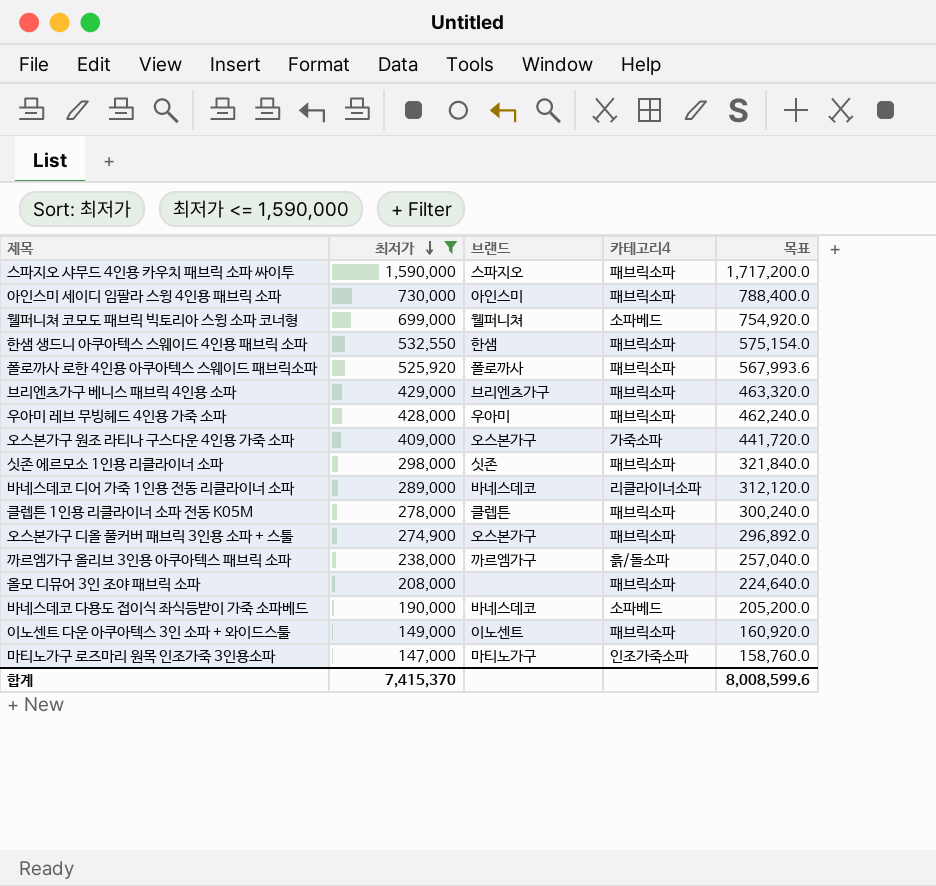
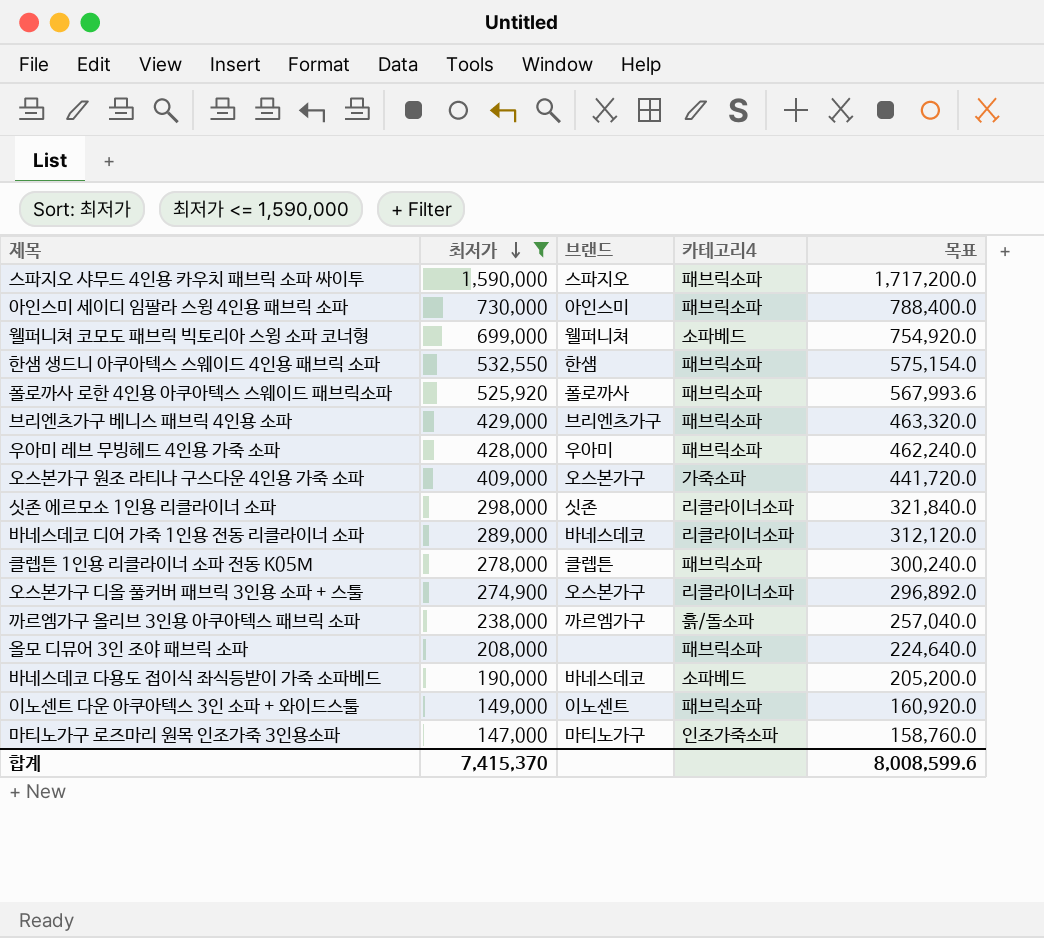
싯존 에르모소 1인용 리클라이너 소파 | 카테고리4: 패브릭소파 -> 리클라이너소파
오스본가구 디올 풀커버 패브릭 3인용 소파 + 스툴 | 카테고리4: 패브릭소파 -> 리클라이너소파

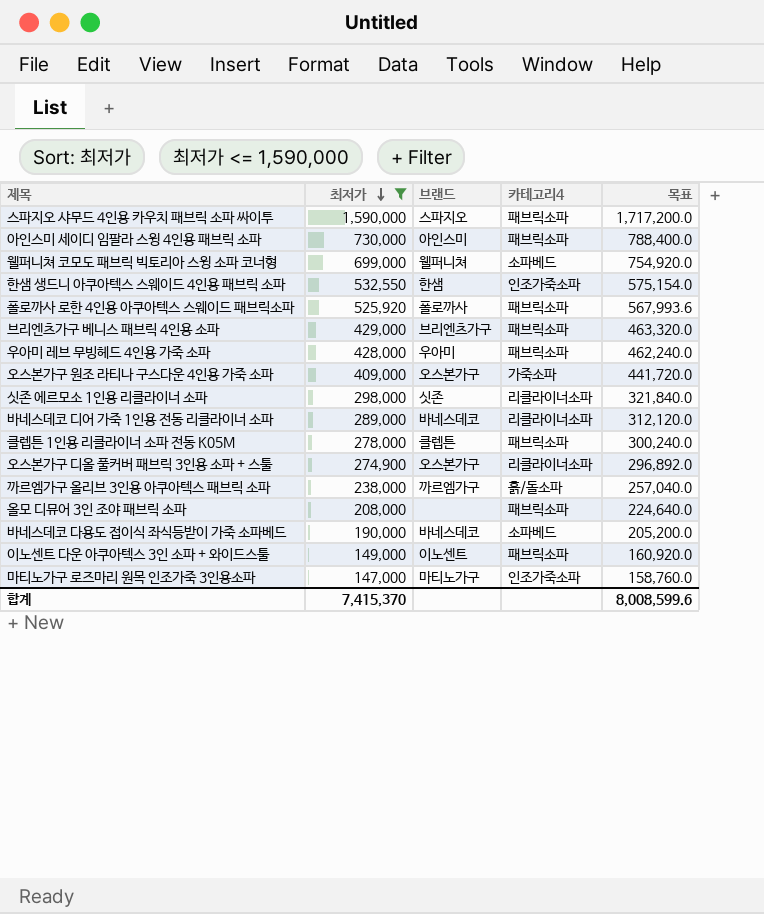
한샘 생드니 아쿠아텍스 스웨이드 4인용 패브릭 소파 | 카테고리4: 패브릭소파 -> 인조가죽소파

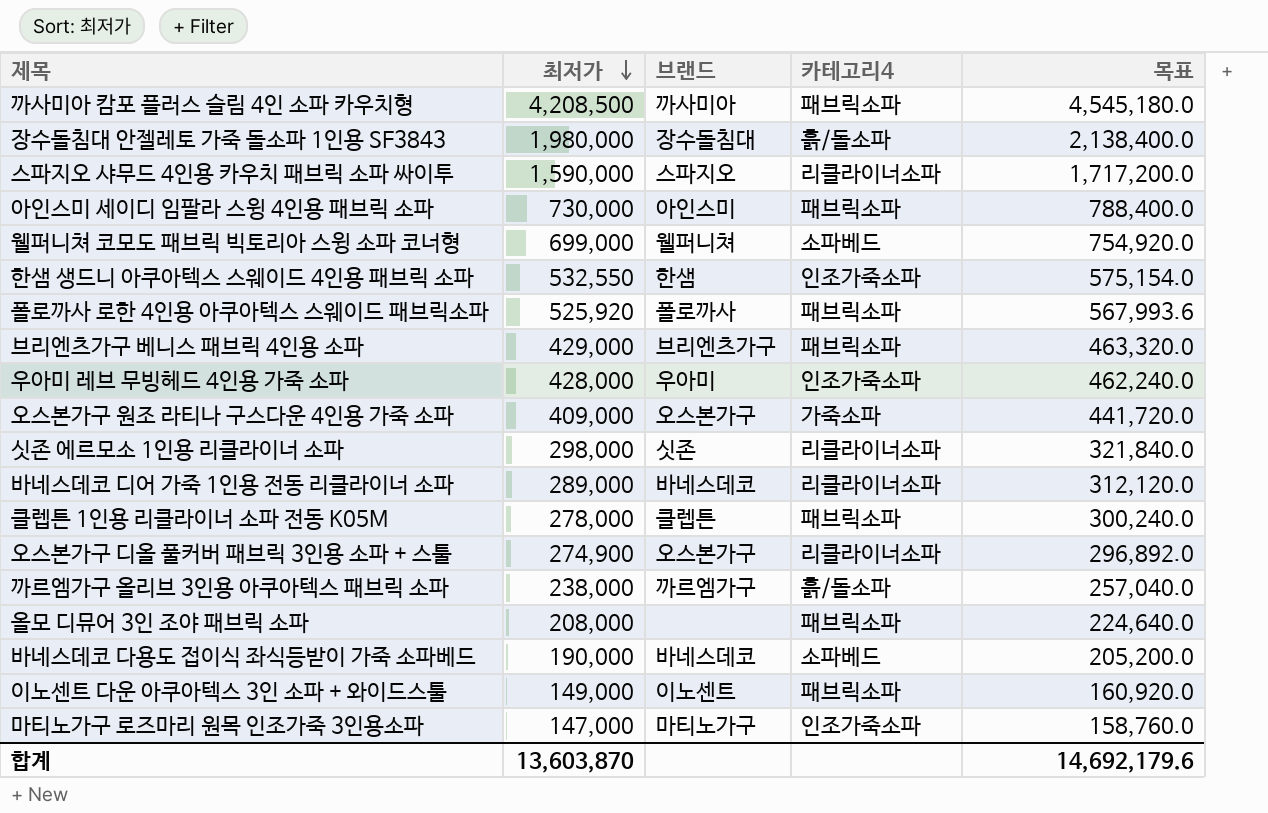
filter: 최저가 <= 1,590,000 -> none
스파지오 샤무드 4인용 카우치 패브릭 소파 싸이투 | 카테고리4: 패브릭소파 -> 리클라이너소파
우아미 레브 무빙헤드 4인용 가죽 소파 | 카테고리4: 패브릭소파 -> 인조가죽소파
합계 | 최저가: 7,415,370 -> 13,603,870
합계 | 목표: 8,008,599.6 -> 14,692,179.6

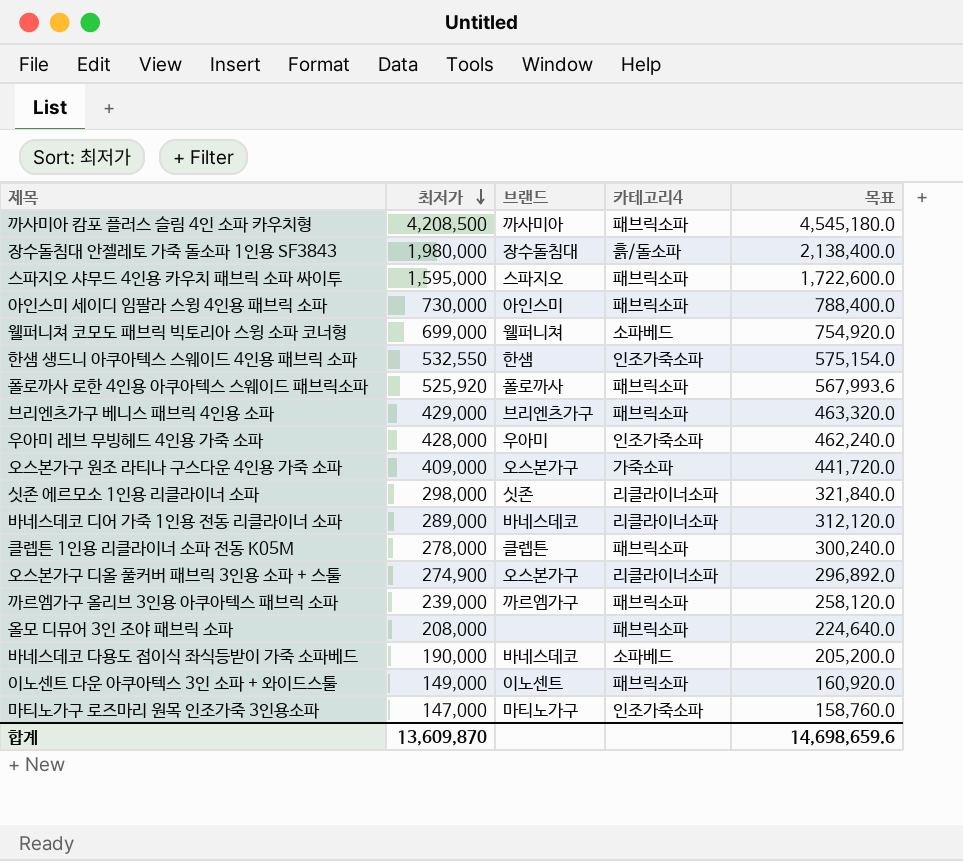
스파지오 샤무드 4인용 카우치 패브릭 소파 싸이투 | 최저가: 1,590,000 -> 1,595,000
스파지오 샤무드 4인용 카우치 패브릭 소파 싸이투 | 카테고리4: 리클라이너소파 -> 패브릭소파
스파지오 샤무드 4인용 카우치 패브릭 소파 싸이투 | 목표: 1,717,200.0 -> 1,722,600.0
까르엠가구 올리브 3인용 아쿠아텍스 패브릭 소파 | 최저가: 238,000 -> 239,000
까르엠가구 올리브 3인용 아쿠아텍스 패브릭 소파 | 카테고리4: 흙/돌소파 -> 패브릭소파
까르엠가구 올리브 3인용 아쿠아텍스 패브릭 소파 | 목표: 257,040.0 -> 258,120.0
합계 | 최저가: 13,603,870 -> 13,609,870
합계 | 목표: 14,692,179.6 -> 14,698,659.6

